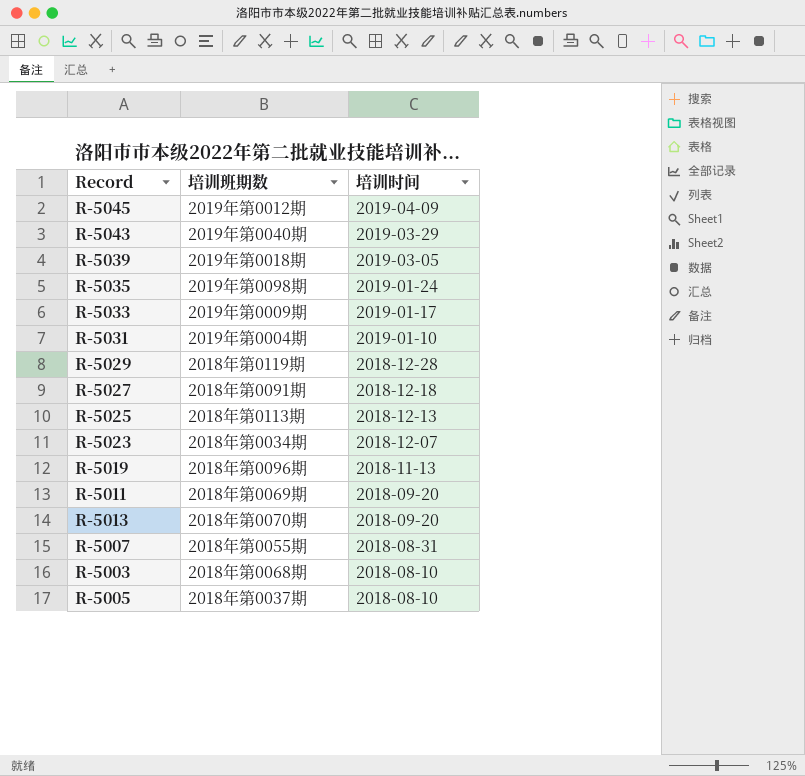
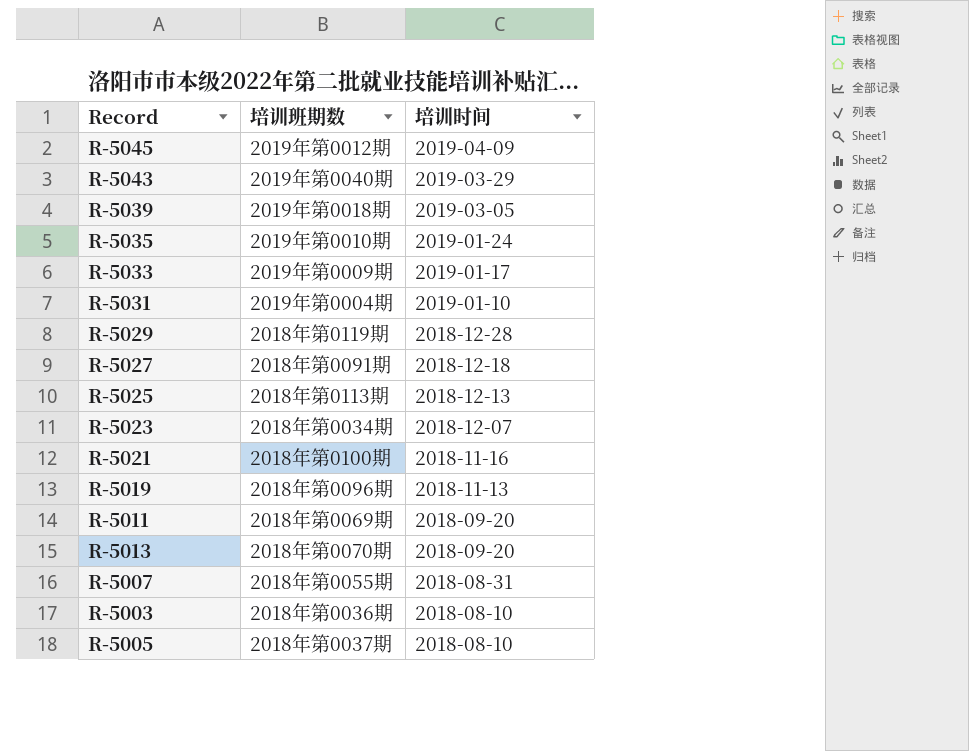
R-5035 | 培训班期数: 2019年第0098期 -> 2019年第0010期
row R-5021: none -> 2018年第0100期 | 2018-11-16
R-5003 | 培训班期数: 2018年第0068期 -> 2018年第0036期

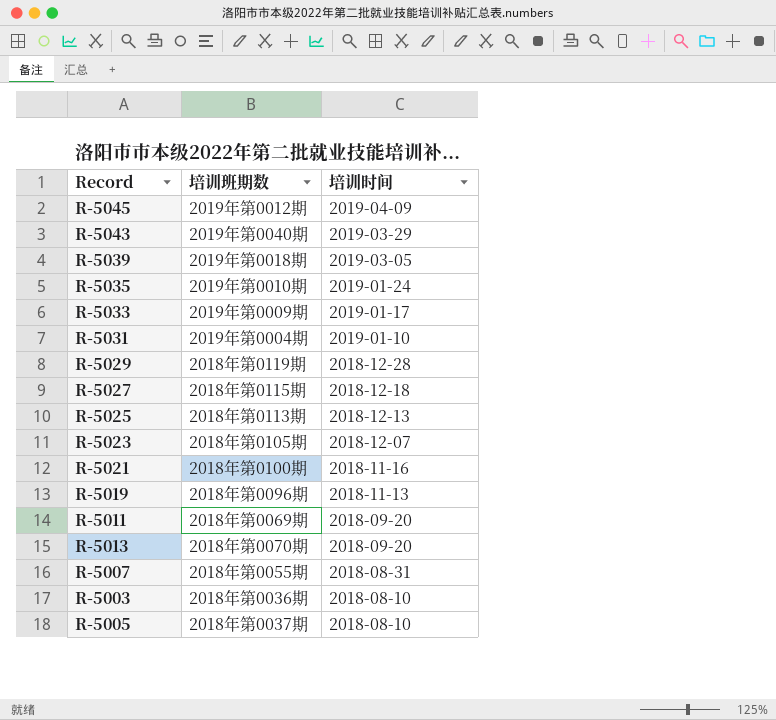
R-5027 | 培训班期数: 2018年第0091期 -> 2018年第0115期
R-5023 | 培训班期数: 2018年第0034期 -> 2018年第0105期

